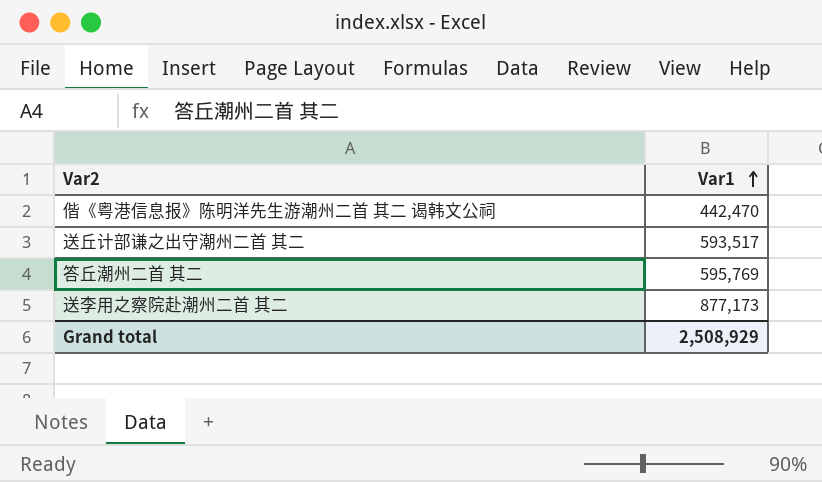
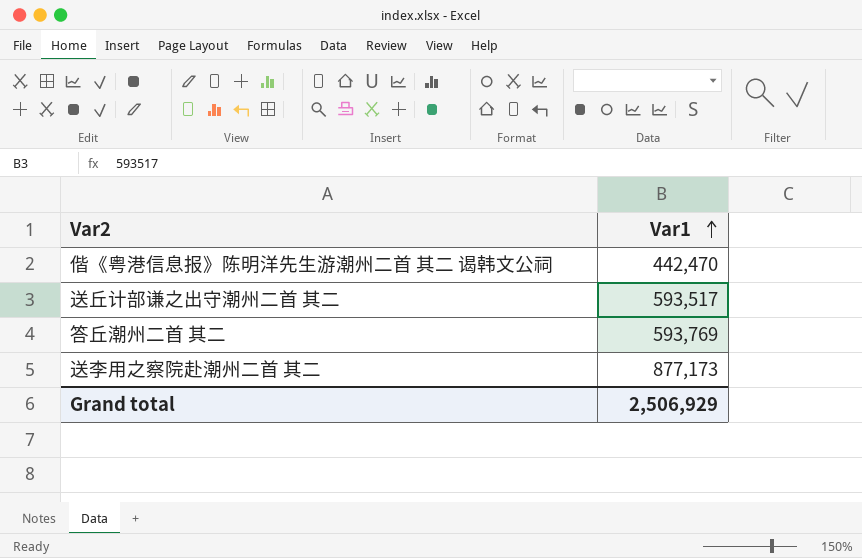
答丘潮州二首 其二 | Var1: 595,769 -> 593,769
Grand total | Var1: 2,508,929 -> 2,506,929

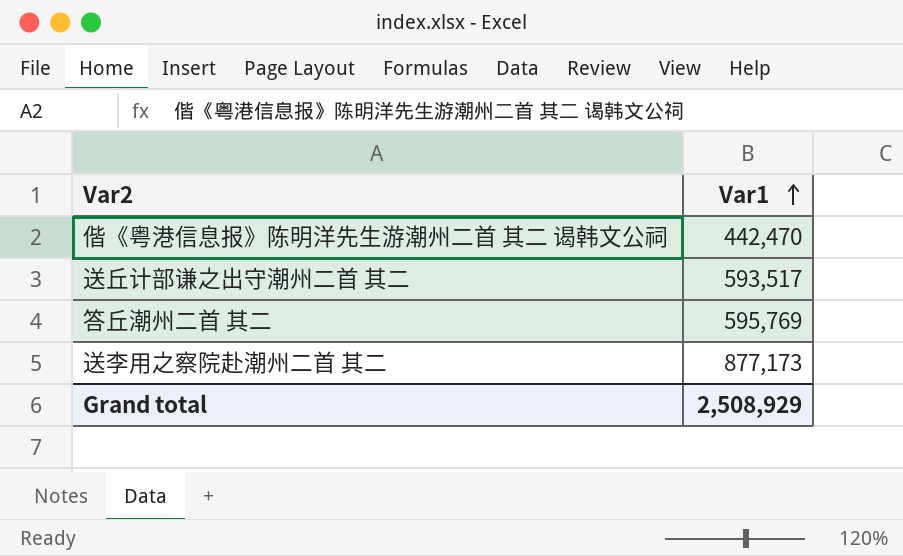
答丘潮州二首 其二 | Var1: 593,769 -> 595,769
Grand total | Var1: 2,506,929 -> 2,508,929

